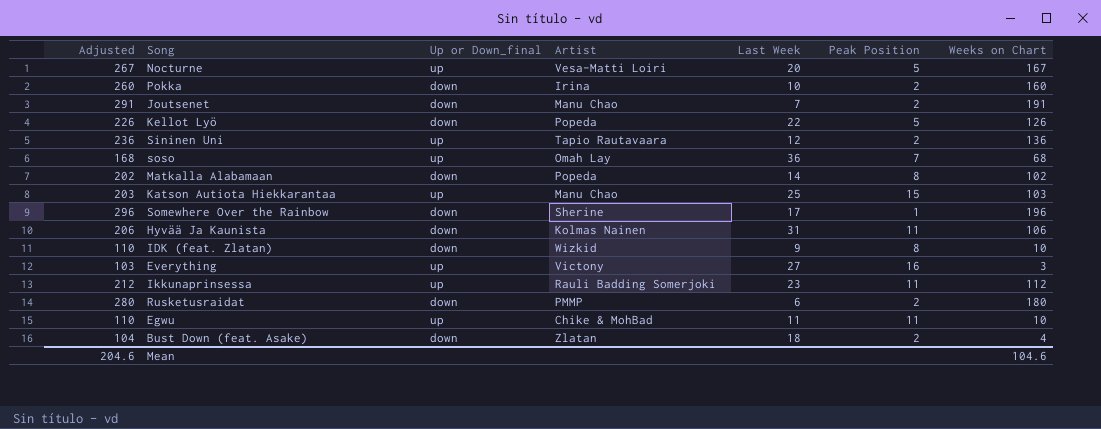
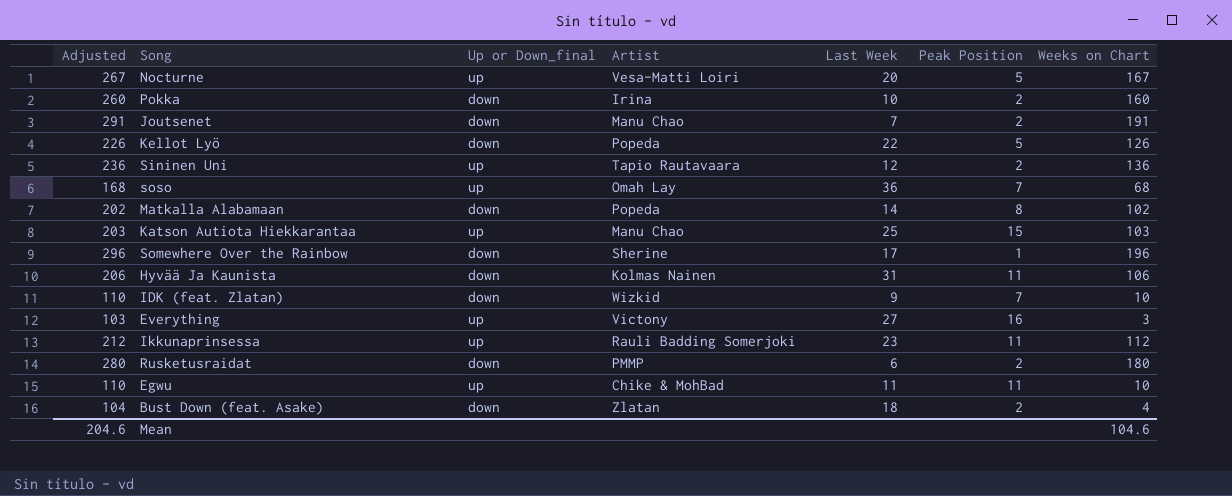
IDK (feat. Zlatan) | Peak Position: 8 -> 7

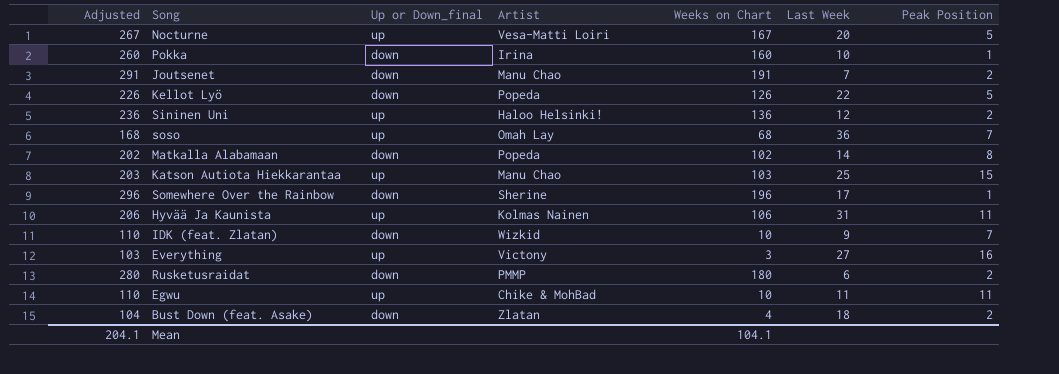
column Weeks on Chart | position: 7 -> 5
row Ikkunaprinsessa: 212 | up | Rauli Badding Somerjoki | 23 | 11 | 112 -> none
Pokka | Peak Position: 2 -> 1
Sininen Uni | Artist: Tapio Rautavaara -> Haloo Helsinki!
Hyvää Ja Kaunista | Up or Down_final: down -> up
Mean | Adjusted: 204.6 -> 204.1
Mean | Weeks on Chart: 104.6 -> 104.1

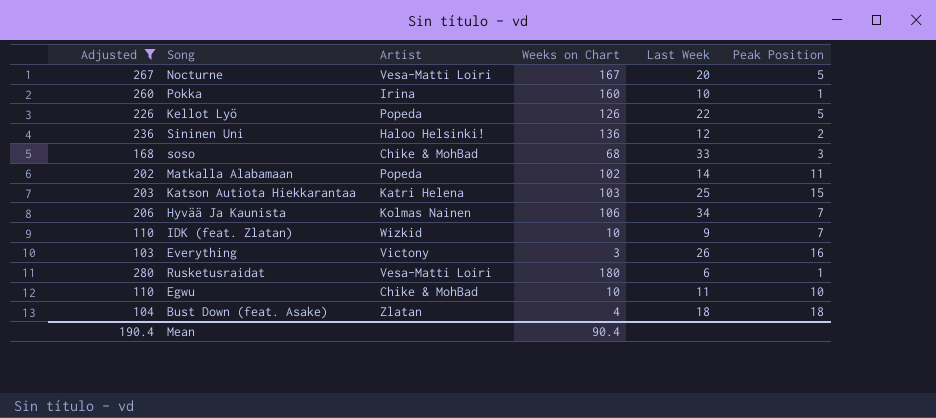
filter: none -> Adjusted <= 280
column Up or Down_final | position: 3 -> none
soso | Artist: Omah Lay -> Chike & MohBad
soso | Last Week: 36 -> 33
soso | Peak Position: 7 -> 3
Matkalla Alabamaan | Peak Position: 8 -> 11
Katson Autiota Hiekkarantaa | Artist: Manu Chao -> Katri Helena
Hyvää Ja Kaunista | Last Week: 31 -> 34
Hyvää Ja Kaunista | Peak Position: 11 -> 7
Everything | Last Week: 27 -> 26
Rusketusraidat | Artist: PMMP -> Vesa-Matti Loiri
Rusketusraidat | Peak Position: 2 -> 1
Egwu | Peak Position: 11 -> 10
Bust Down (feat. Asake) | Peak Position: 2 -> 18
Mean | Adjusted: 204.1 -> 190.4
Mean | Weeks on Chart: 104.1 -> 90.4

